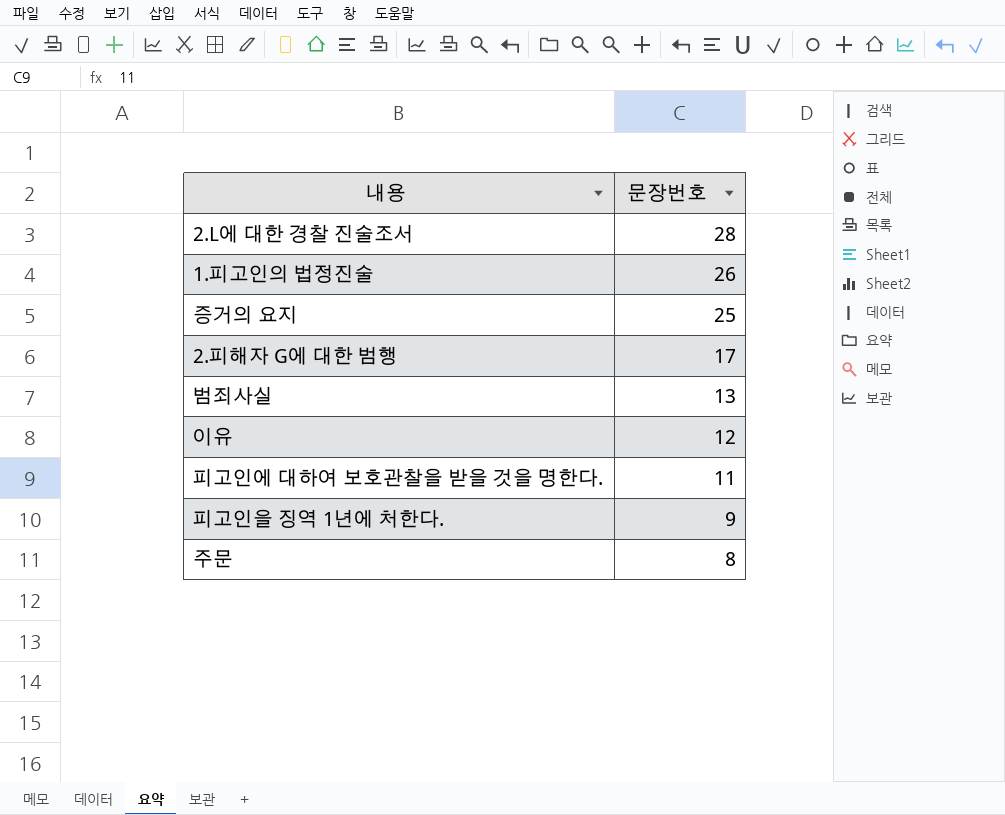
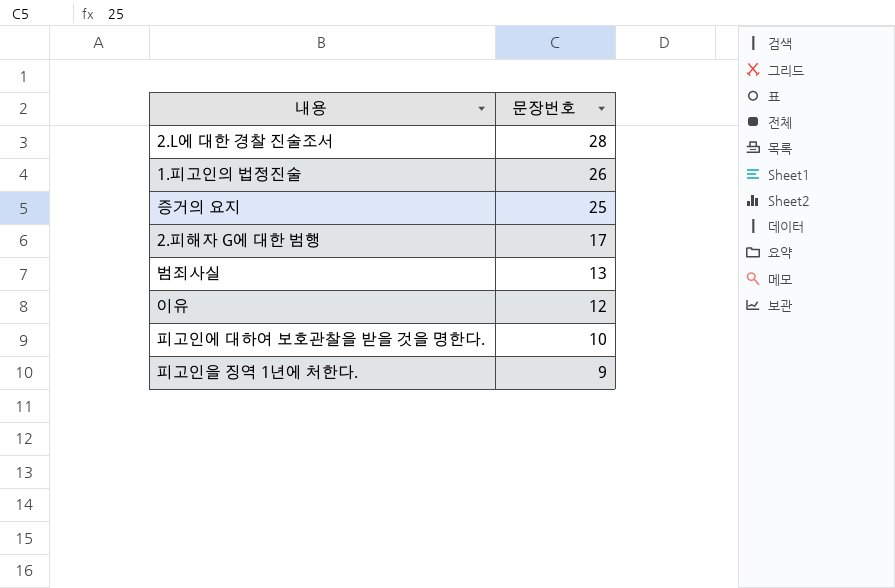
row 주문: 8 -> none
피고인에 대하여 보호관찰을 받을 것을 명한다. | 문장번호: 11 -> 10

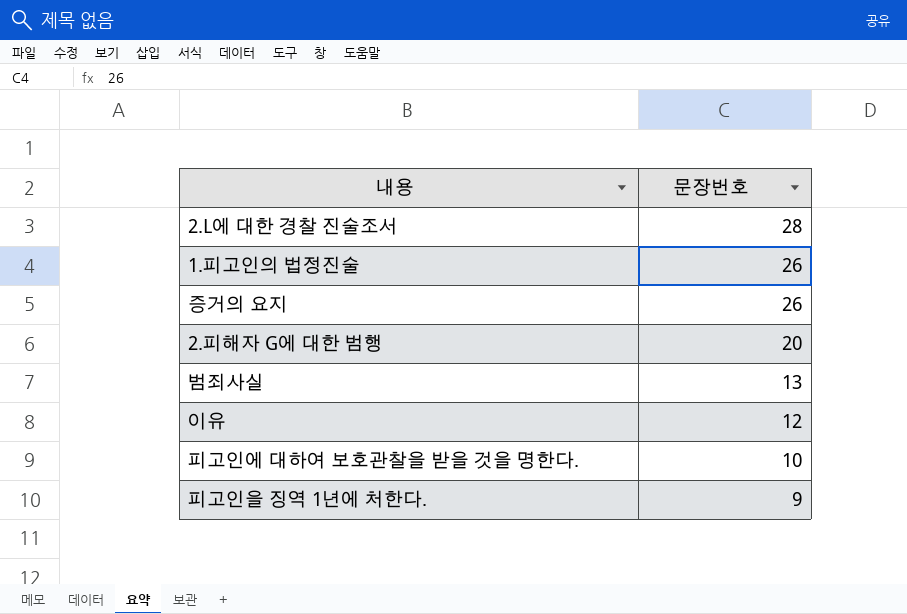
증거의 요지 | 문장번호: 25 -> 26
2.피해자 G에 대한 범행 | 문장번호: 17 -> 20

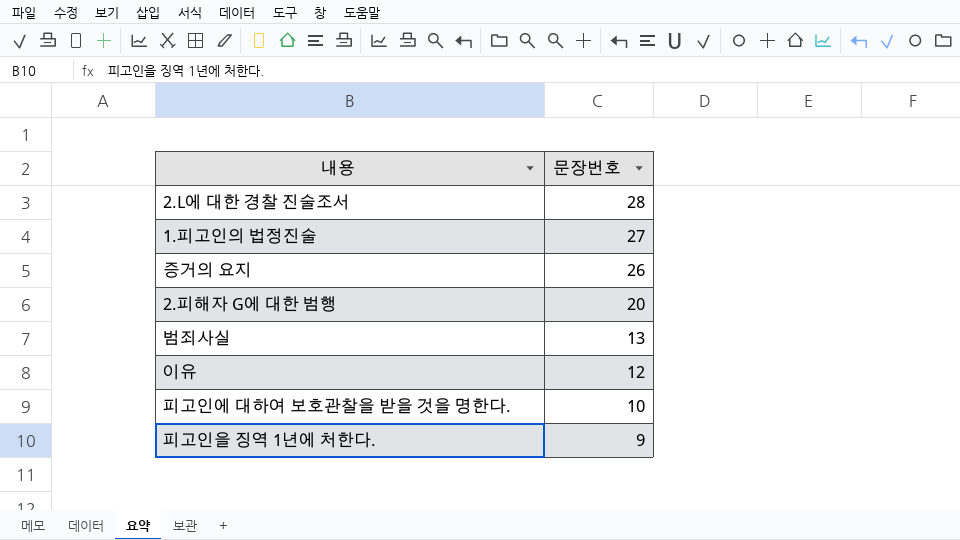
1.피고인의 법정진술 | 문장번호: 26 -> 27

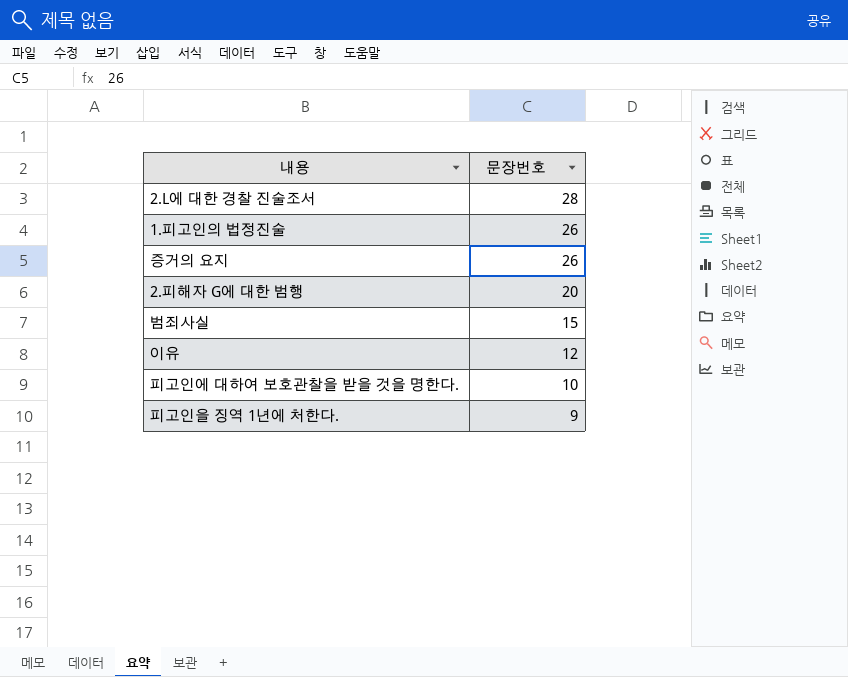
1.피고인의 법정진술 | 문장번호: 27 -> 26
범죄사실 | 문장번호: 13 -> 15

